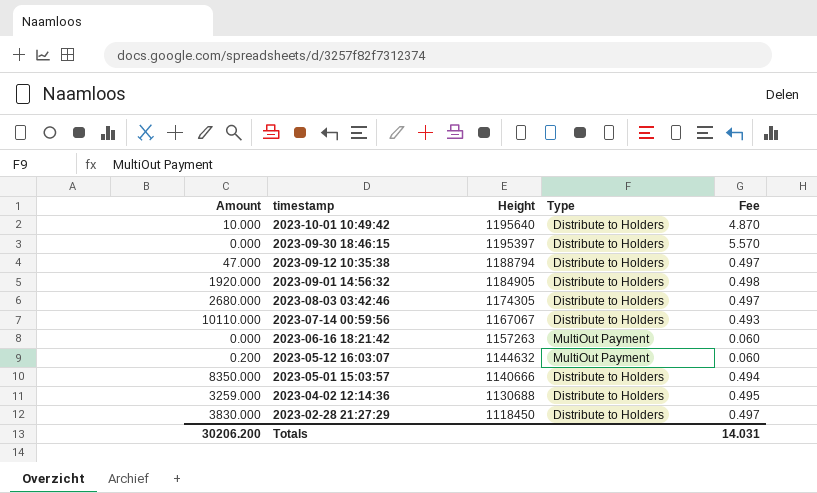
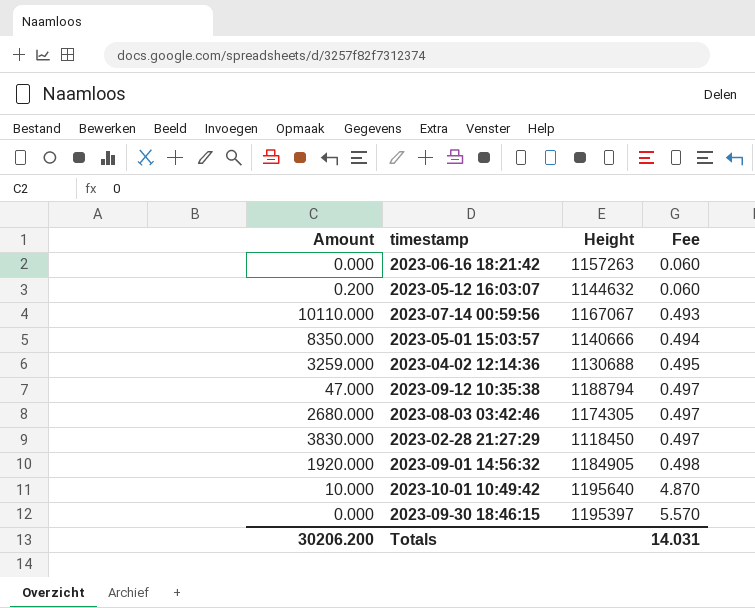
row order: timestamp descending -> Fee ascending
column Type | position: 4 -> none

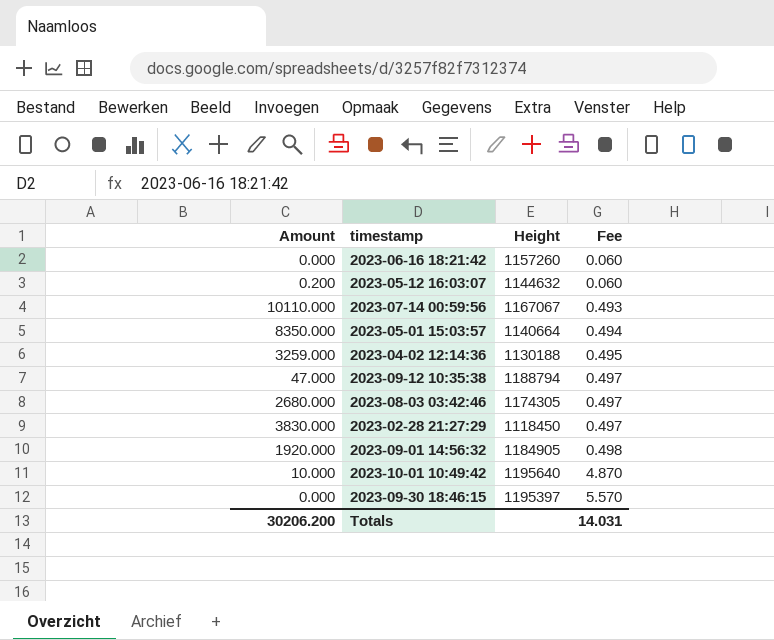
2023-06-16 18:21:42 | Height: 1157263 -> 1157260
2023-05-01 15:03:57 | Height: 1140666 -> 1140664
2023-04-02 12:14:36 | Height: 1130688 -> 1130188

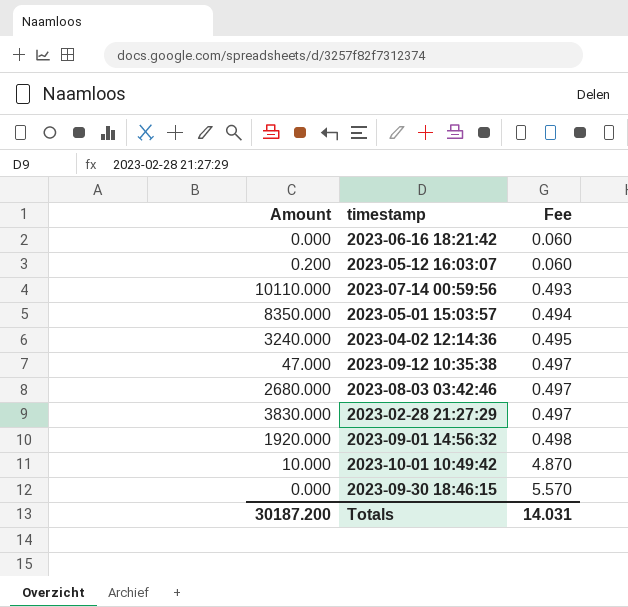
column Height | position: 3 -> none
2023-04-02 12:14:36 | Amount: 3259.000 -> 3240.000
Totals | Amount: 30206.200 -> 30187.200

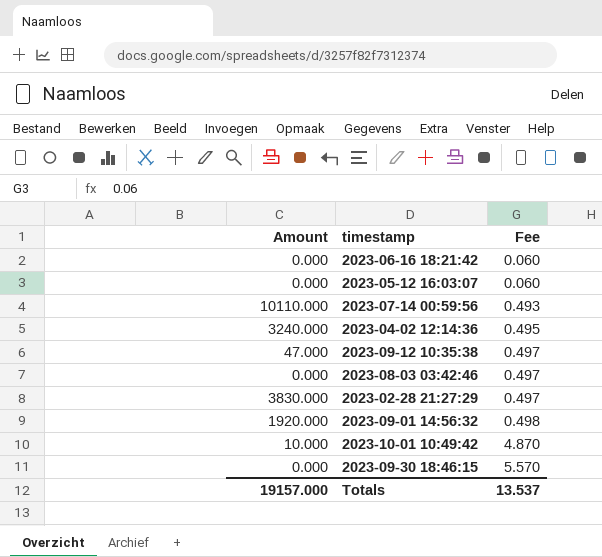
row 2023-05-01 15:03:57: 8350.000 | 0.494 -> none
2023-05-12 16:03:07 | Amount: 0.200 -> 0.000
2023-08-03 03:42:46 | Amount: 2680.000 -> 0.000
Totals | Amount: 30187.200 -> 19157.000
Totals | Fee: 14.031 -> 13.537

